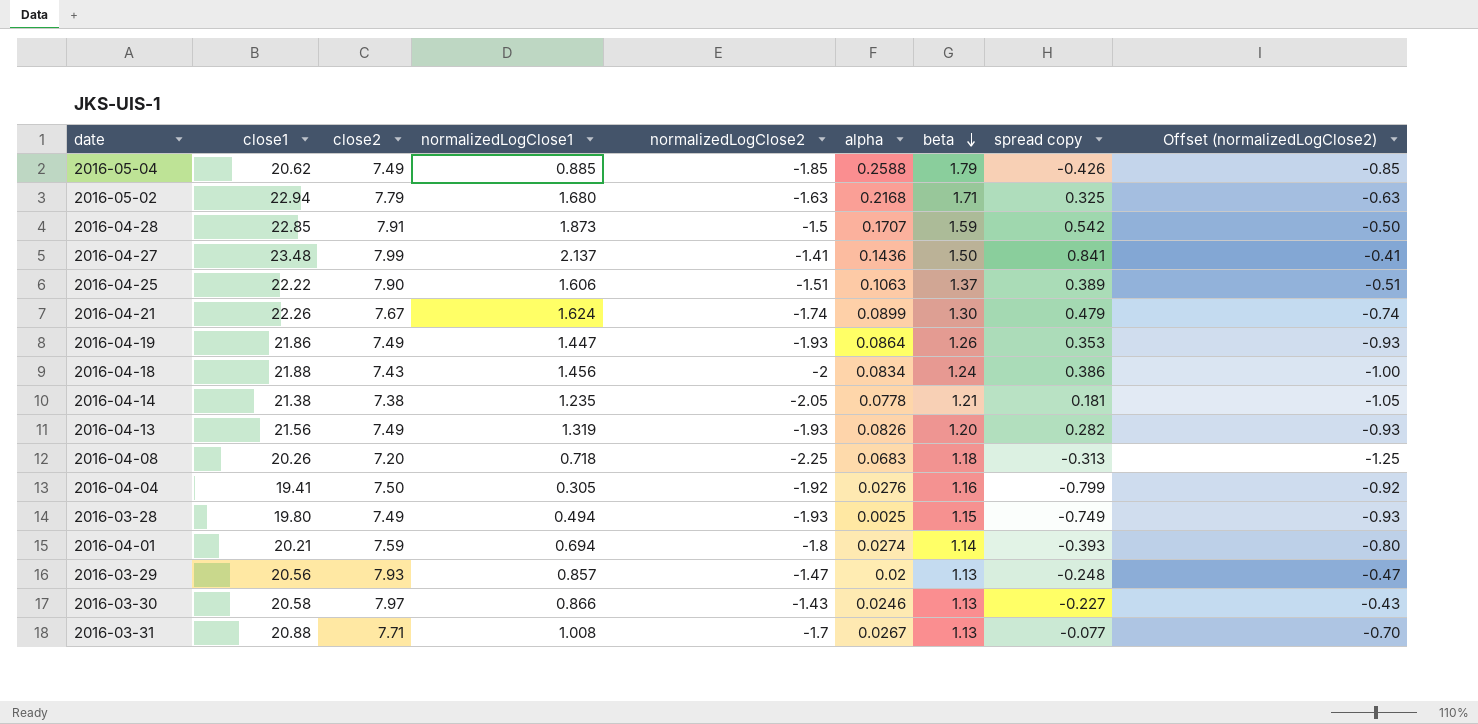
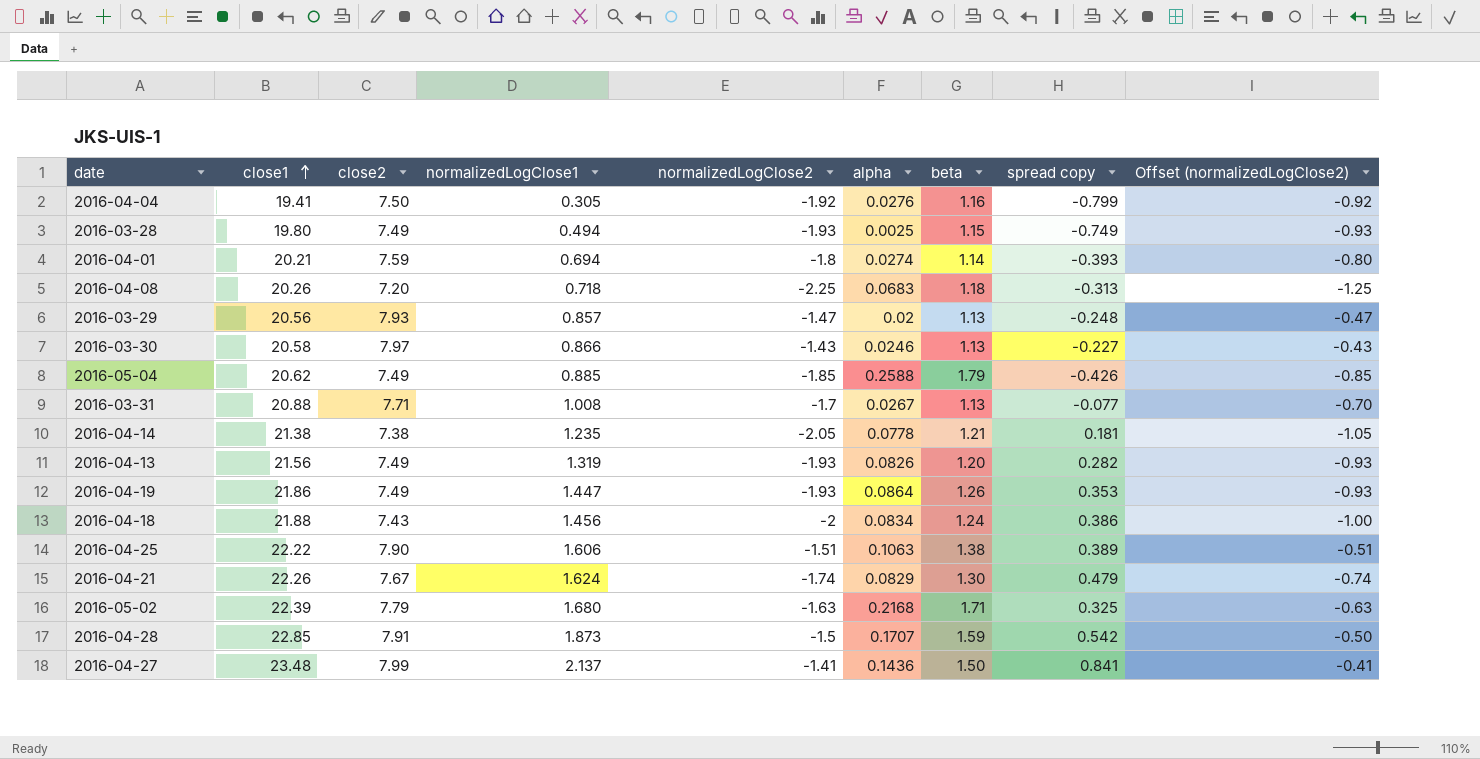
row order: beta descending -> close1 ascending
2016-04-25 | beta: 1.37 -> 1.38
2016-04-21 | alpha: 0.0899 -> 0.0829
2016-05-02 | close1: 22.94 -> 22.39

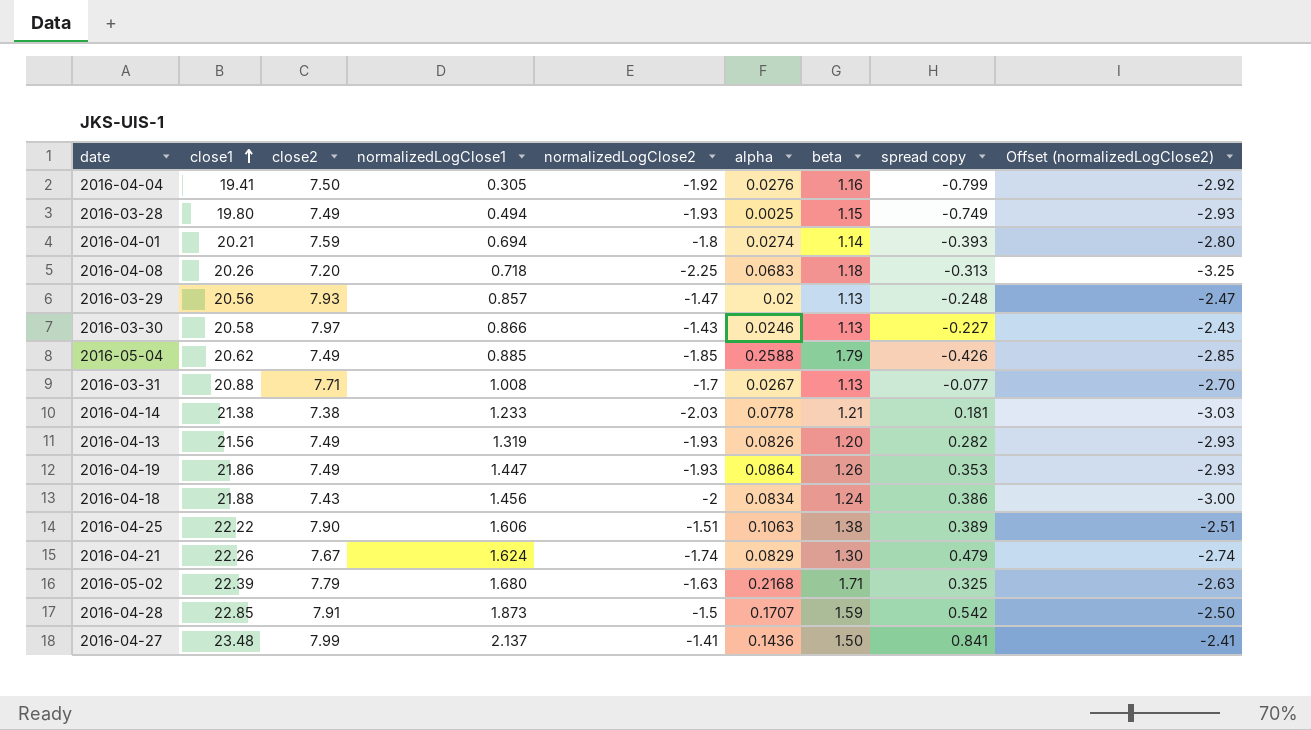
column Offset (normalizedLogClose2) | formula: [normalizedLogClose2] + 1 -> [normalizedLogClose2] - 1
2016-04-14 | normalizedLogClose1: 1.235 -> 1.233
2016-04-14 | normalizedLogClose2: -2.05 -> -2.03

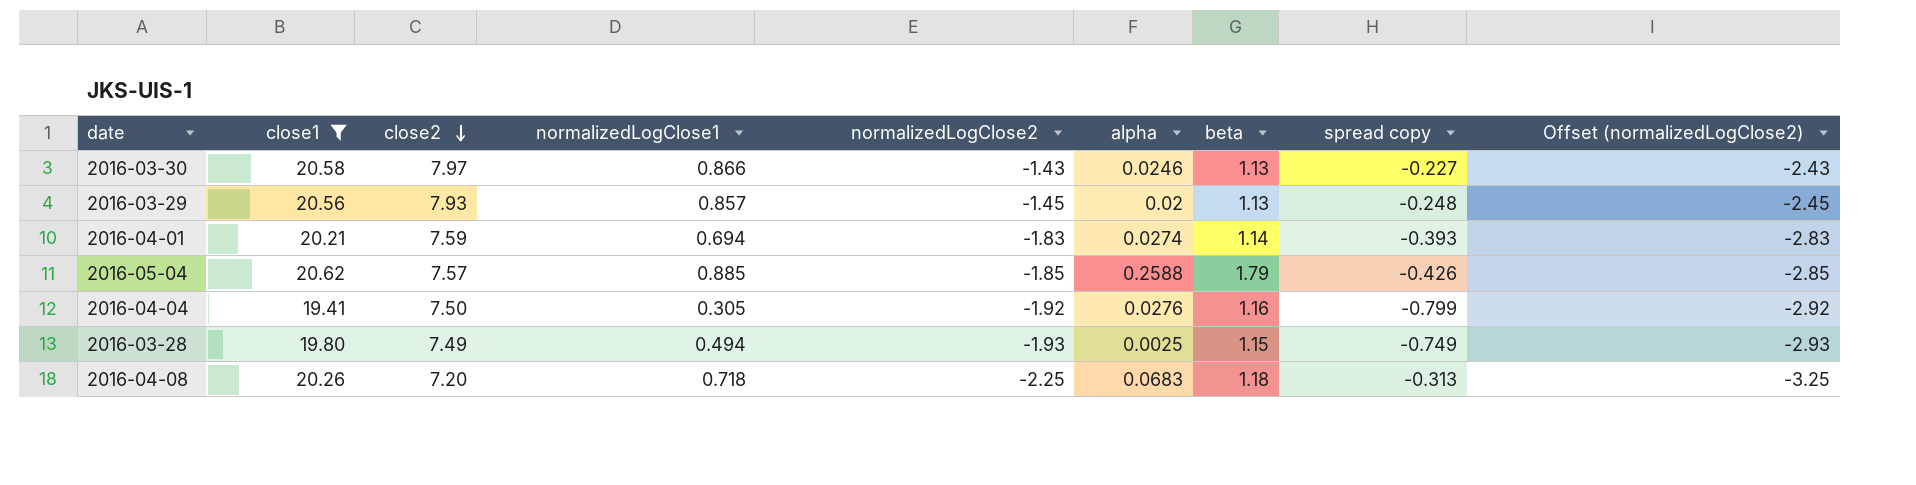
filter: none -> close1 <= 20.62
row order: close1 ascending -> close2 descending
2016-03-29 | normalizedLogClose2: -1.47 -> -1.45
2016-03-29 | Offset (normalizedLogClose2): -2.47 -> -2.45
2016-04-01 | normalizedLogClose2: -1.8 -> -1.83
2016-04-01 | Offset (normalizedLogClose2): -2.80 -> -2.83
2016-05-04 | close2: 7.49 -> 7.57

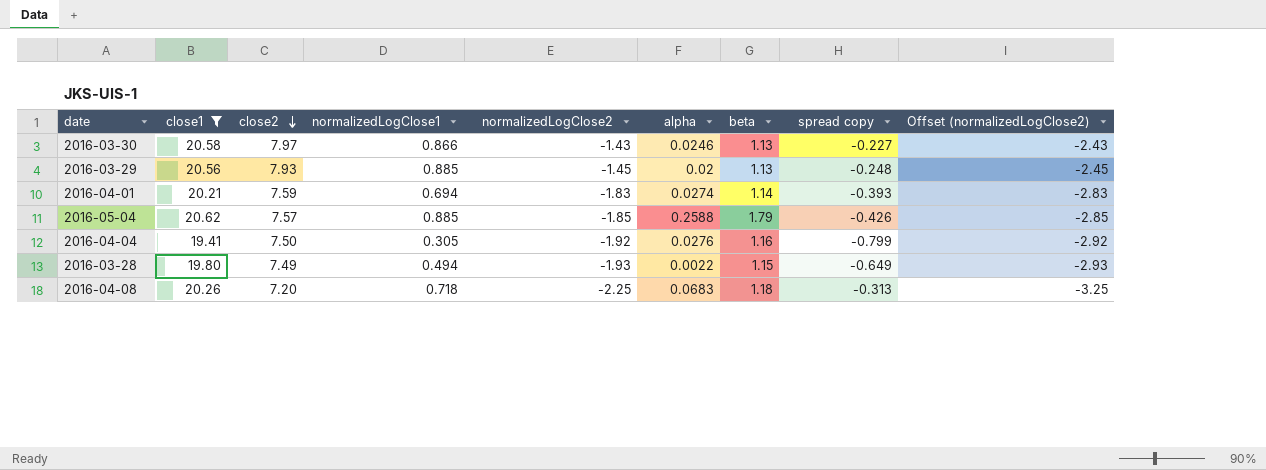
2016-03-29 | normalizedLogClose1: 0.857 -> 0.885
2016-03-28 | alpha: 0.0025 -> 0.0022
2016-03-28 | spread copy: -0.749 -> -0.649

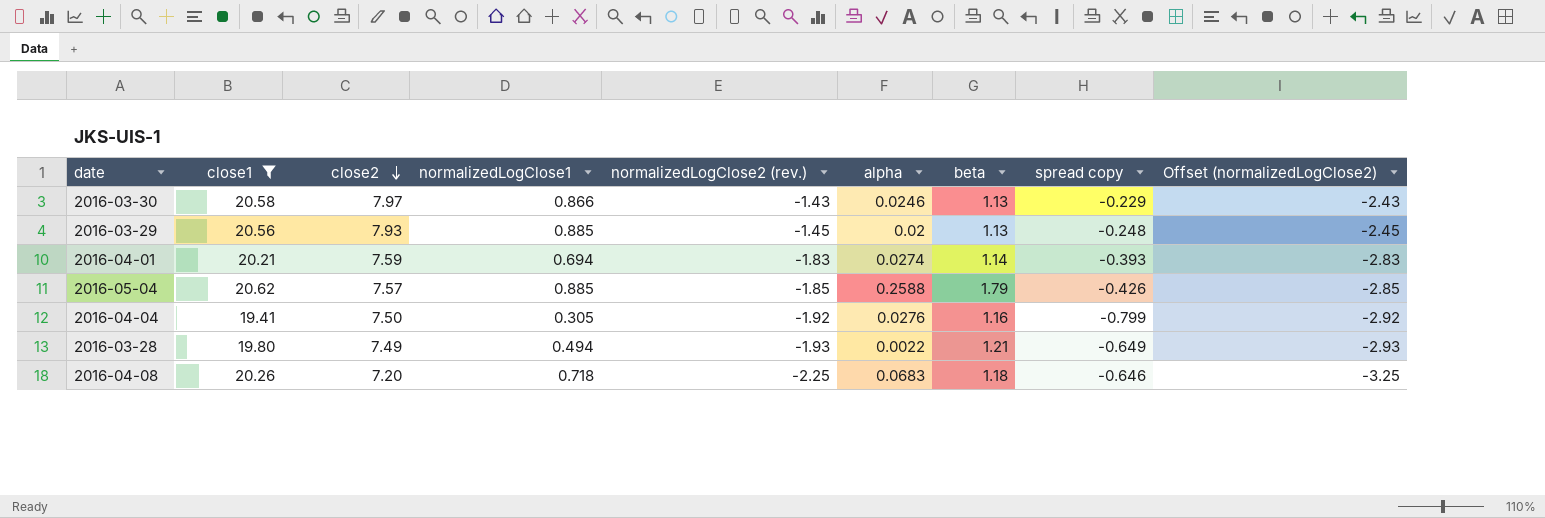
column name: normalizedLogClose2 -> normalizedLogClose2 (rev.)
2016-03-30 | spread copy: -0.227 -> -0.229
2016-03-28 | beta: 1.15 -> 1.21
2016-04-08 | spread copy: -0.313 -> -0.646

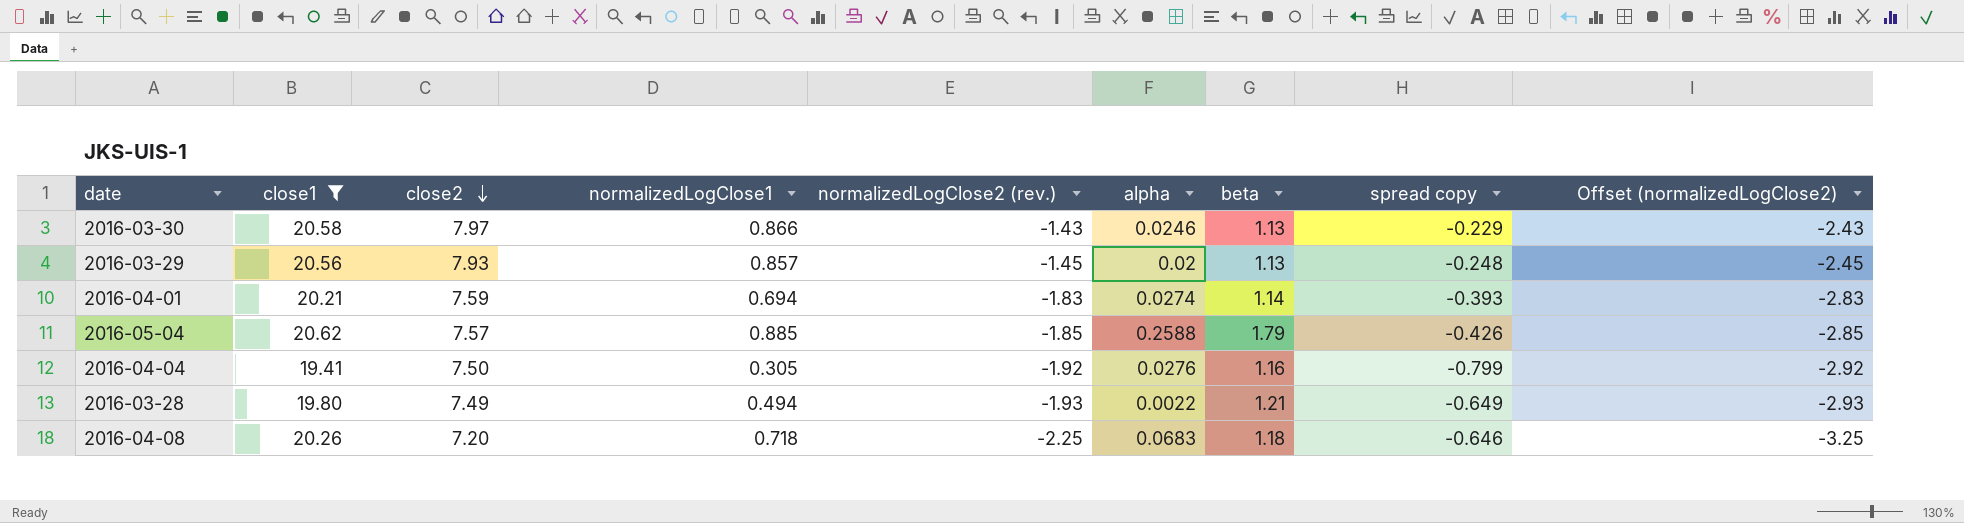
2016-03-29 | normalizedLogClose1: 0.885 -> 0.857

